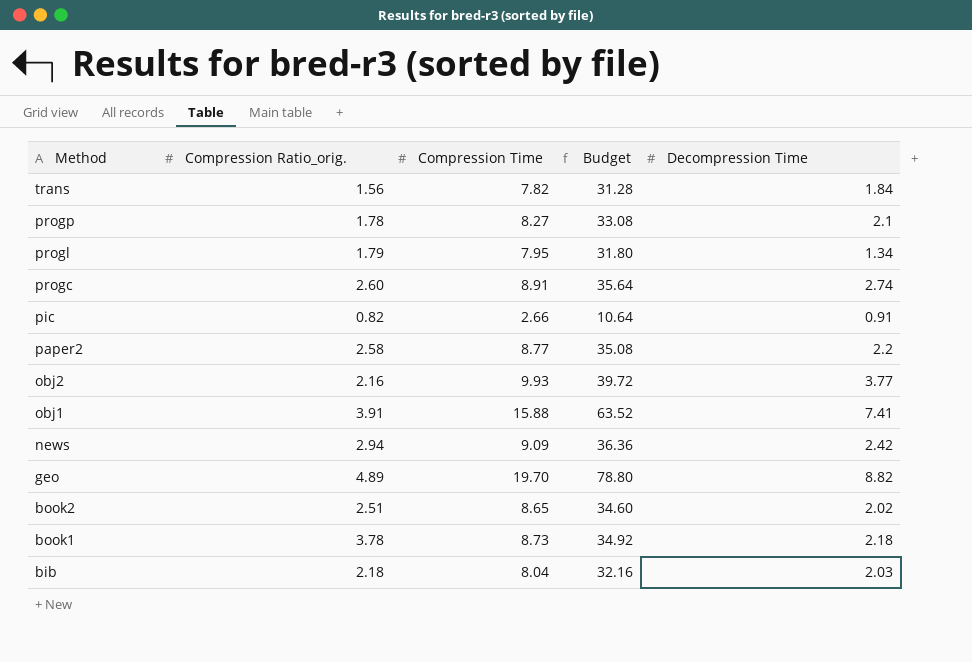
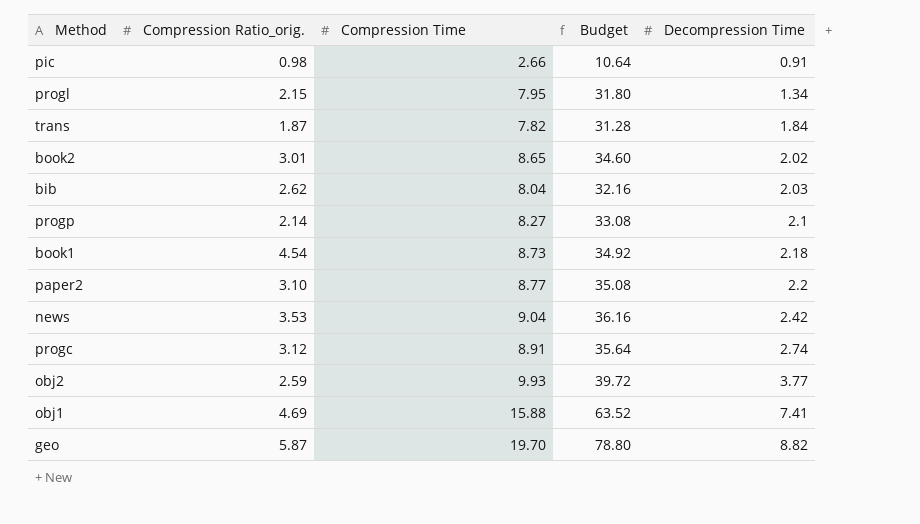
row order: Method descending -> Decompression Time ascending
pic | Compression Ratio_orig.: 0.82 -> 0.98
progl | Compression Ratio_orig.: 1.79 -> 2.15
trans | Compression Ratio_orig.: 1.56 -> 1.87
book2 | Compression Ratio_orig.: 2.51 -> 3.01
bib | Compression Ratio_orig.: 2.18 -> 2.62
progp | Compression Ratio_orig.: 1.78 -> 2.14
book1 | Compression Ratio_orig.: 3.78 -> 4.54
paper2 | Compression Ratio_orig.: 2.58 -> 3.10
news | Compression Ratio_orig.: 2.94 -> 3.53
news | Compression Time: 9.09 -> 9.04
news | Budget: 36.36 -> 36.16
progc | Compression Ratio_orig.: 2.60 -> 3.12
obj2 | Compression Ratio_orig.: 2.16 -> 2.59
obj1 | Compression Ratio_orig.: 3.91 -> 4.69
geo | Compression Ratio_orig.: 4.89 -> 5.87

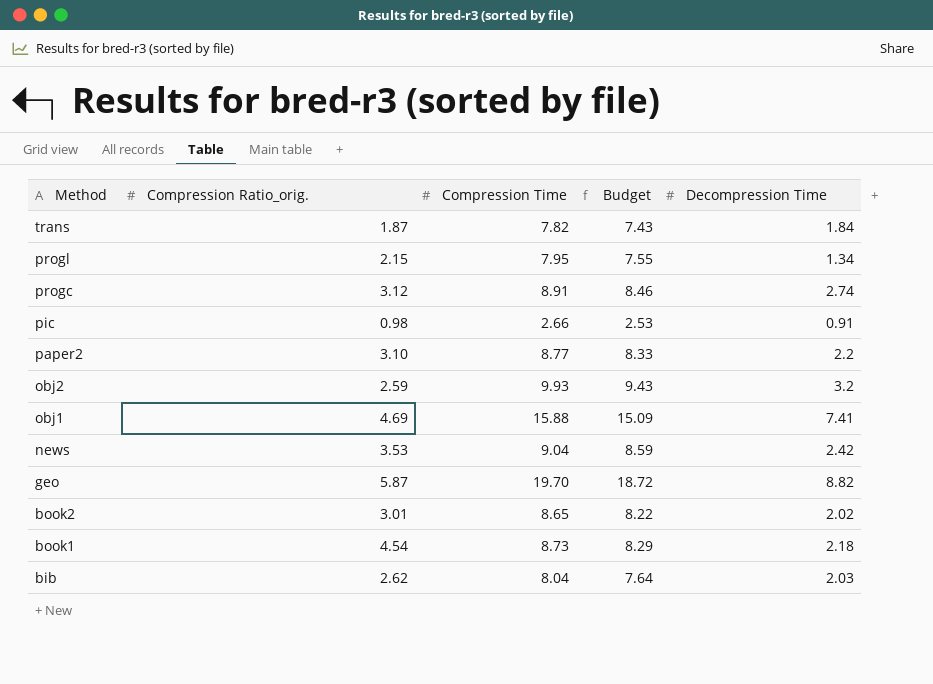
row order: Decompression Time ascending -> Method descending
column Budget | formula: [Compression Time] * 4 -> [Compression Time] * 0.95
row progp: 2.14 | 8.27 | 33.08 | 2.1 -> none
obj2 | Decompression Time: 3.77 -> 3.2

